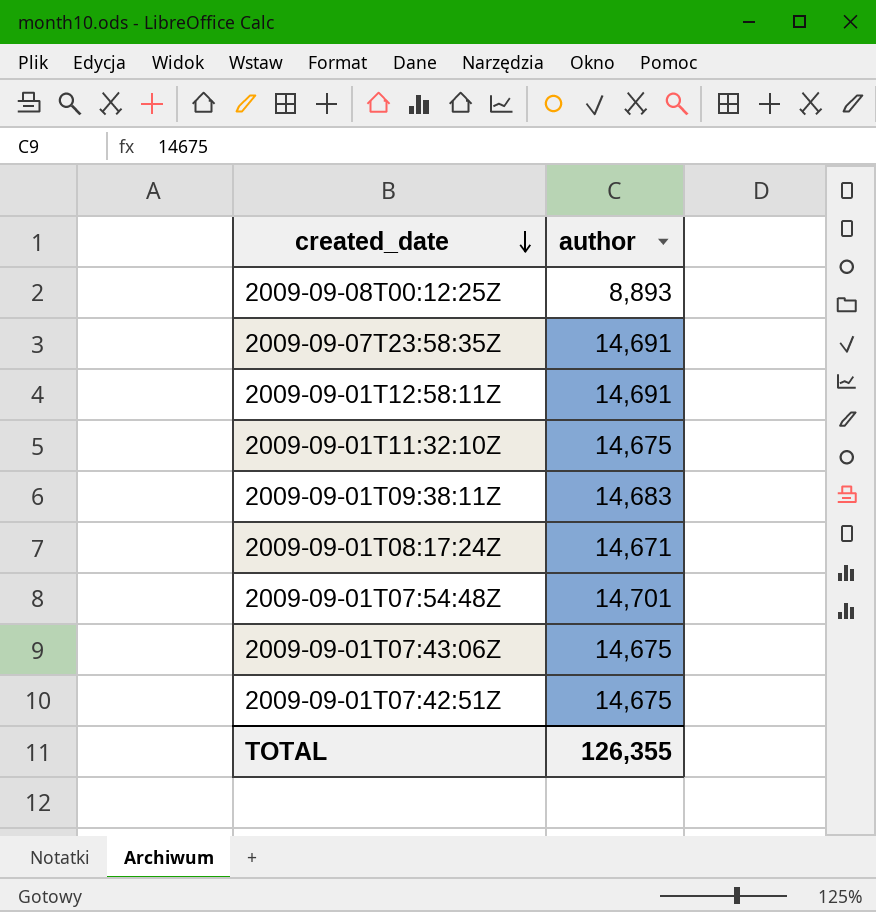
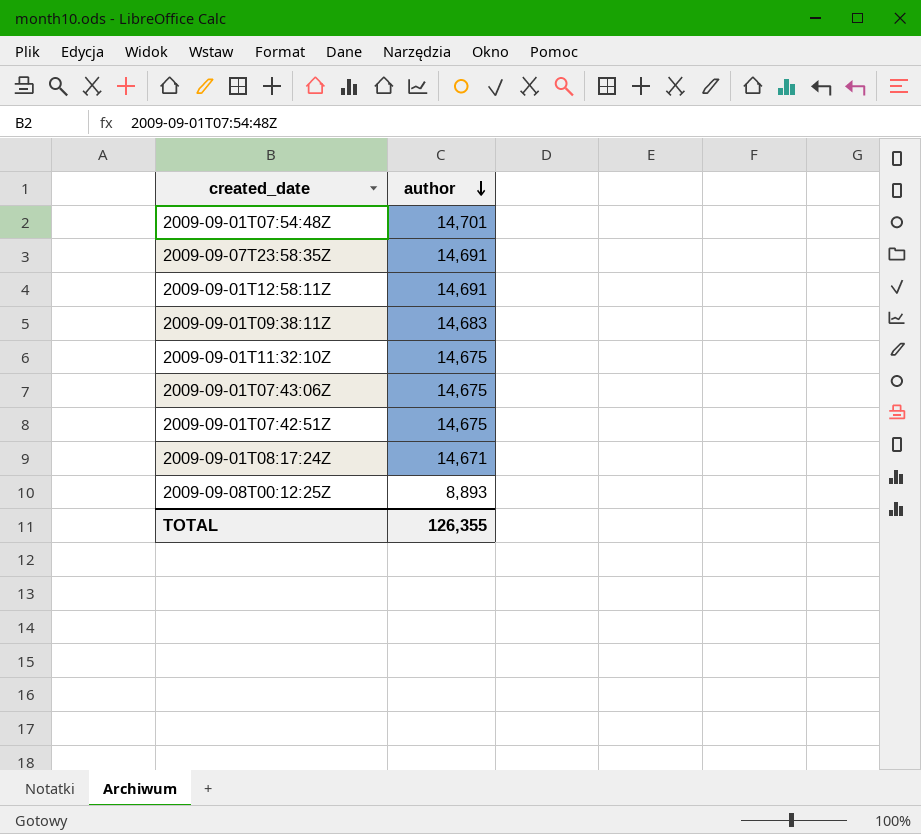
row order: created_date descending -> author descending

